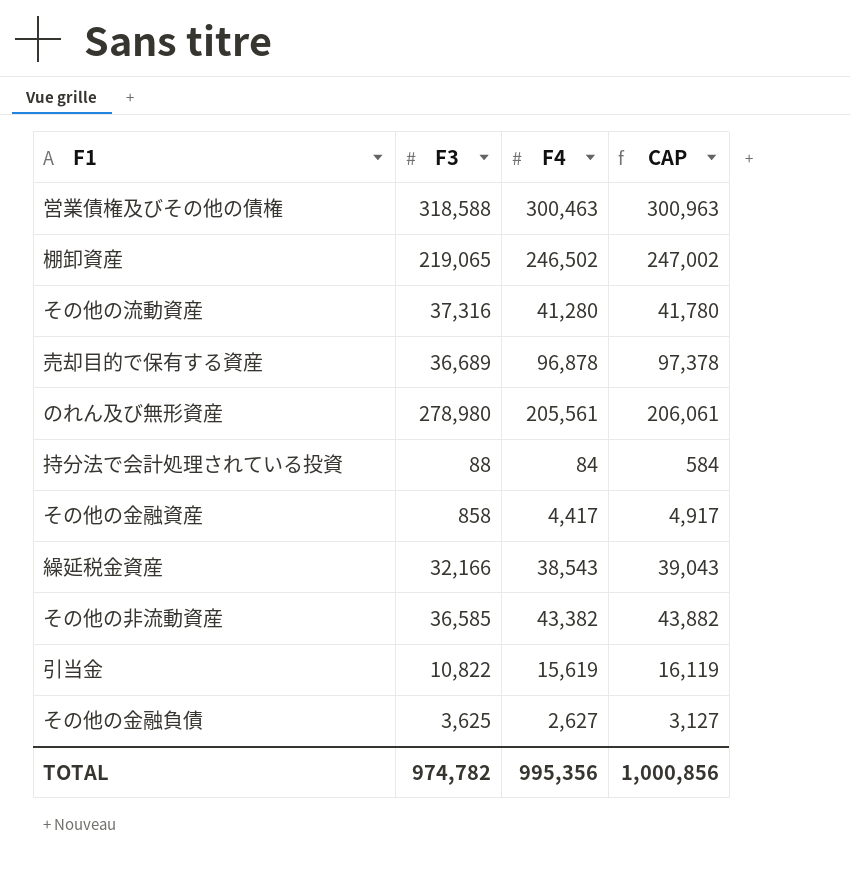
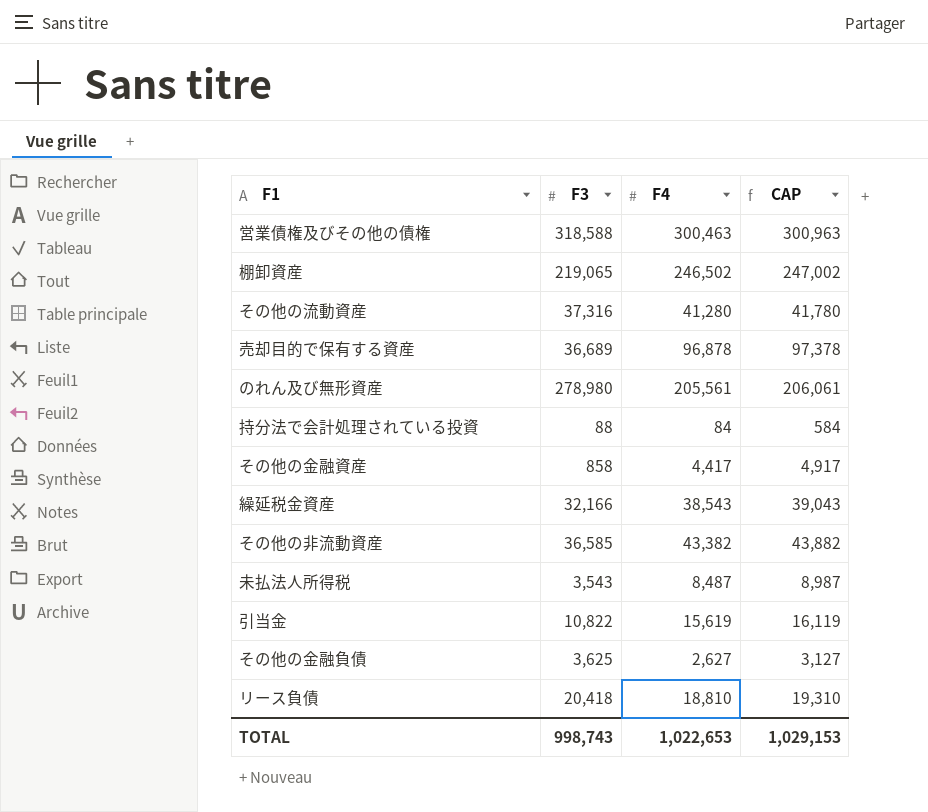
row 未払法人所得税: none -> 3,543 | 8,487 | 8,987
row リース負債: none -> 20,418 | 18,810 | 19,310
TOTAL | F3: 974,782 -> 998,743
TOTAL | F4: 995,356 -> 1,022,653
TOTAL | CAP: 1,000,856 -> 1,029,153

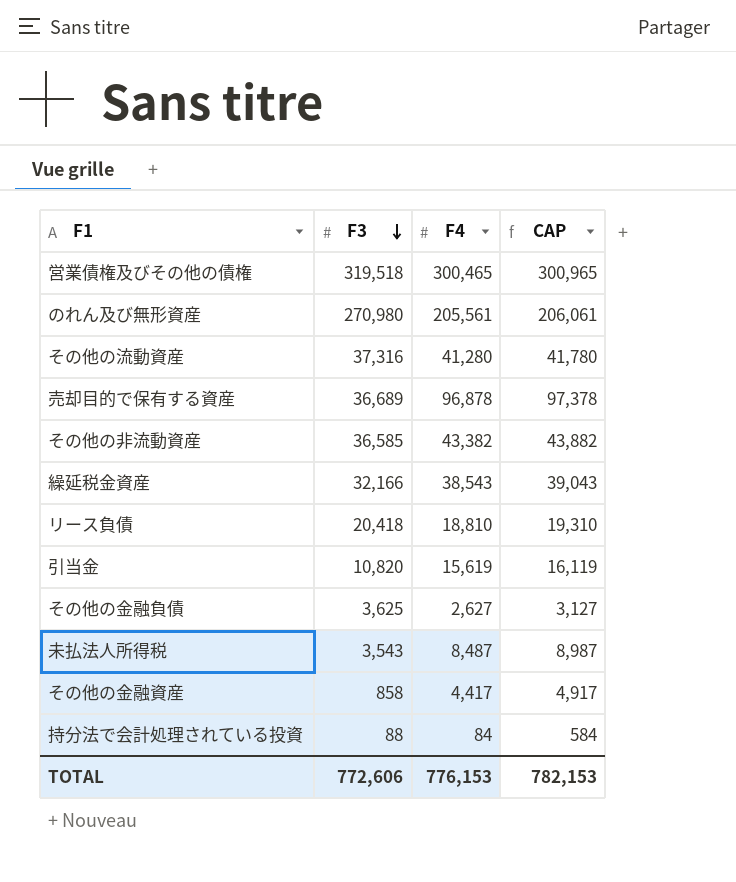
row order: none -> F3 descending
row 棚卸資産: 219,065 | 246,502 | 247,002 -> none
営業債権及びその他の債権 | F3: 318,588 -> 319,518
営業債権及びその他の債権 | F4: 300,463 -> 300,465
営業債権及びその他の債権 | CAP: 300,963 -> 300,965
のれん及び無形資産 | F3: 278,980 -> 270,980
引当金 | F3: 10,822 -> 10,820
TOTAL | F3: 998,743 -> 772,606
TOTAL | F4: 1,022,653 -> 776,153
TOTAL | CAP: 1,029,153 -> 782,153

